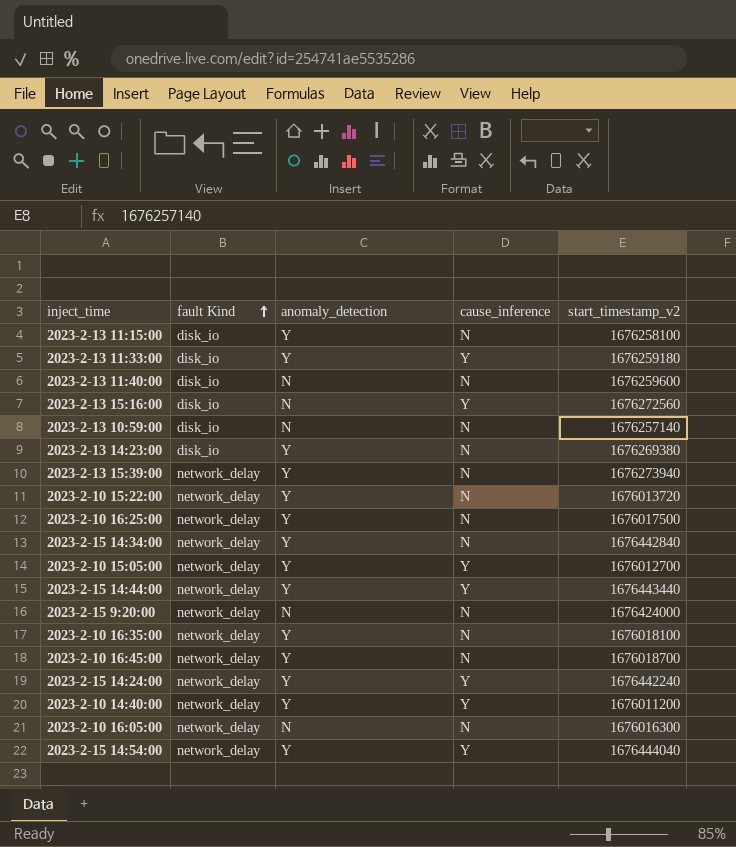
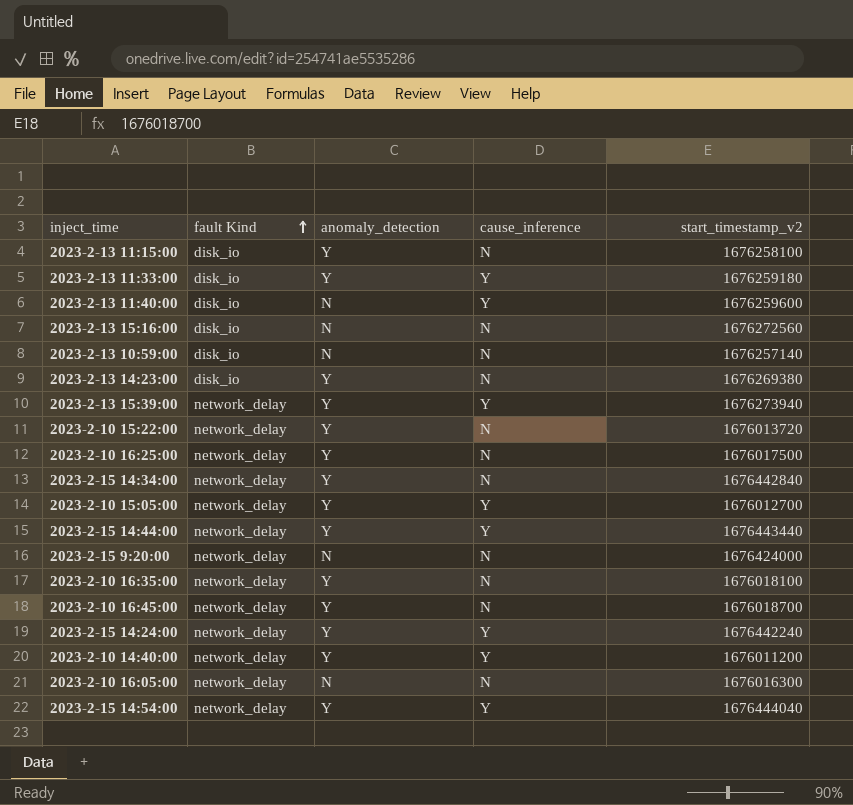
2023-2-13 11:40:00 | cause_inference: N -> Y
2023-2-13 15:16:00 | cause_inference: Y -> N
2023-2-13 15:39:00 | cause_inference: N -> Y

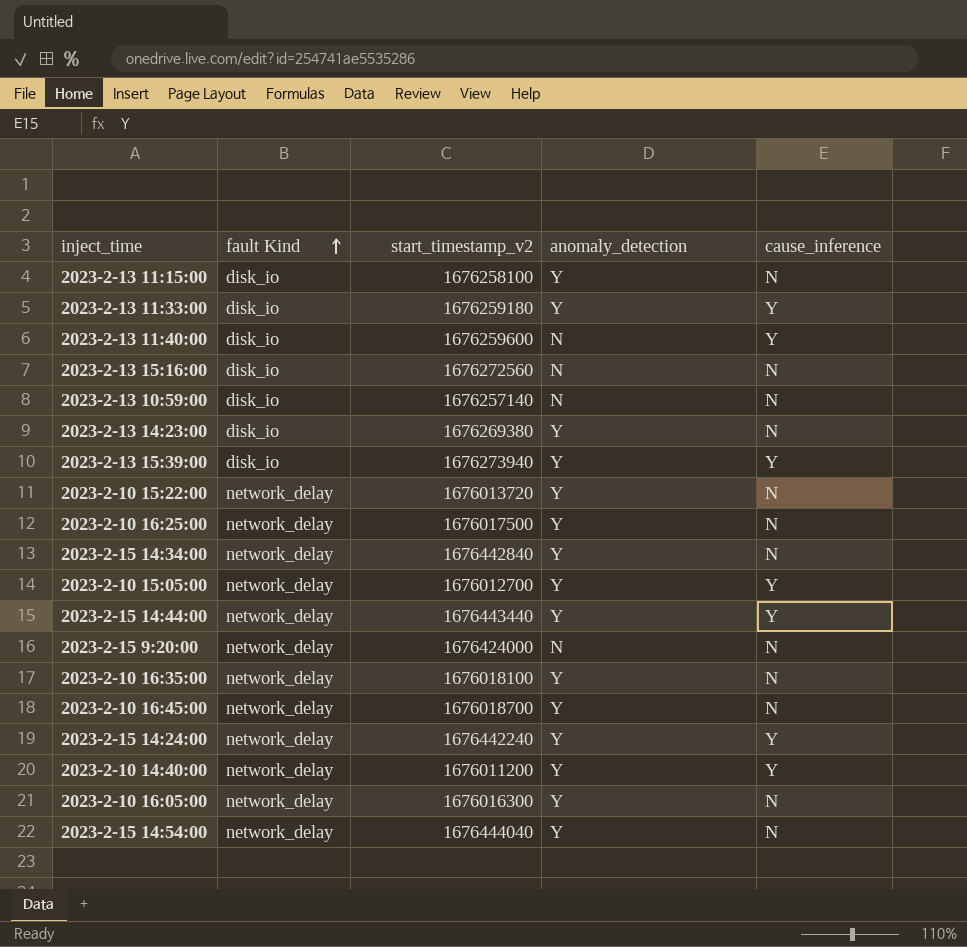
column start_timestamp_v2 | position: 5 -> 3
2023-2-13 15:39:00 | fault Kind: network_delay -> disk_io
2023-2-10 16:05:00 | anomaly_detection: N -> Y
2023-2-15 14:54:00 | cause_inference: Y -> N

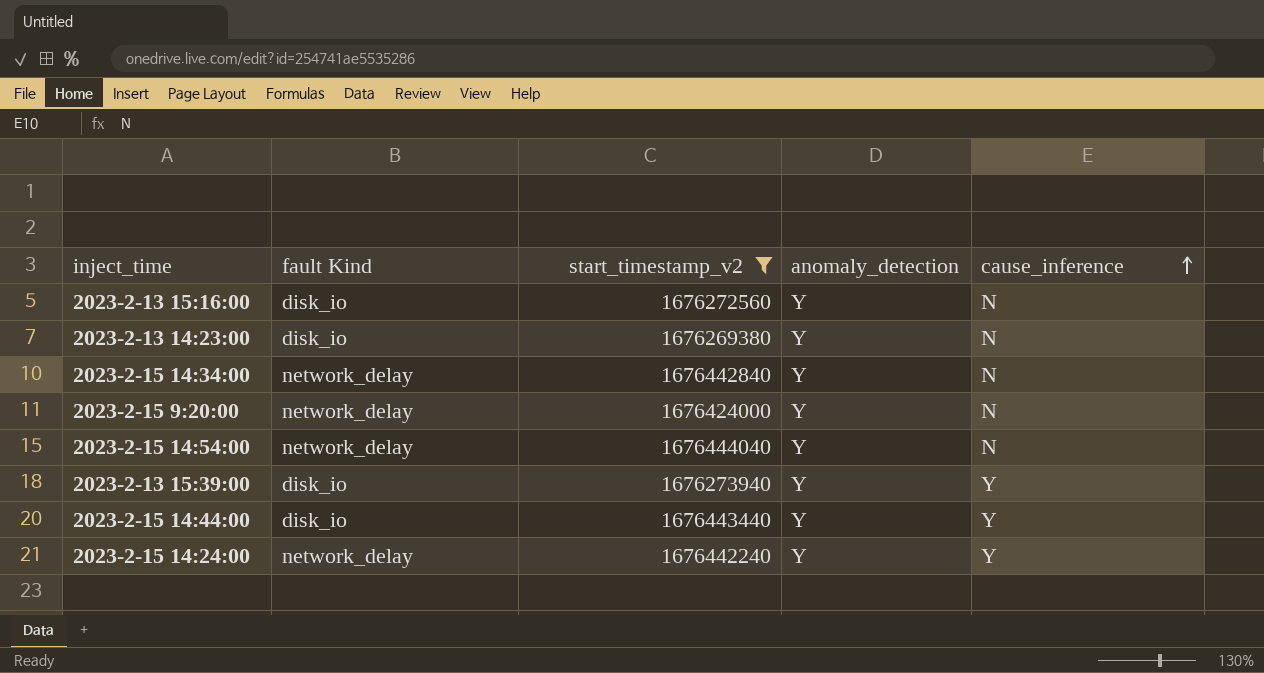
filter: none -> start_timestamp_v2 >= 1676269380
row order: fault Kind ascending -> cause_inference ascending
2023-2-13 15:16:00 | anomaly_detection: N -> Y
2023-2-15 9:20:00 | anomaly_detection: N -> Y
2023-2-15 14:44:00 | fault Kind: network_delay -> disk_io

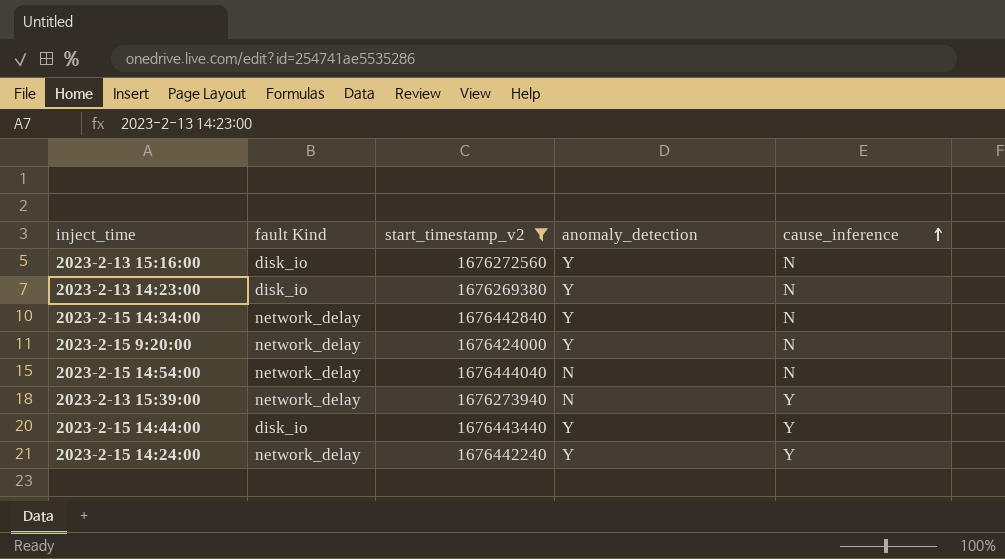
2023-2-15 14:54:00 | anomaly_detection: Y -> N
2023-2-13 15:39:00 | fault Kind: disk_io -> network_delay
2023-2-13 15:39:00 | anomaly_detection: Y -> N

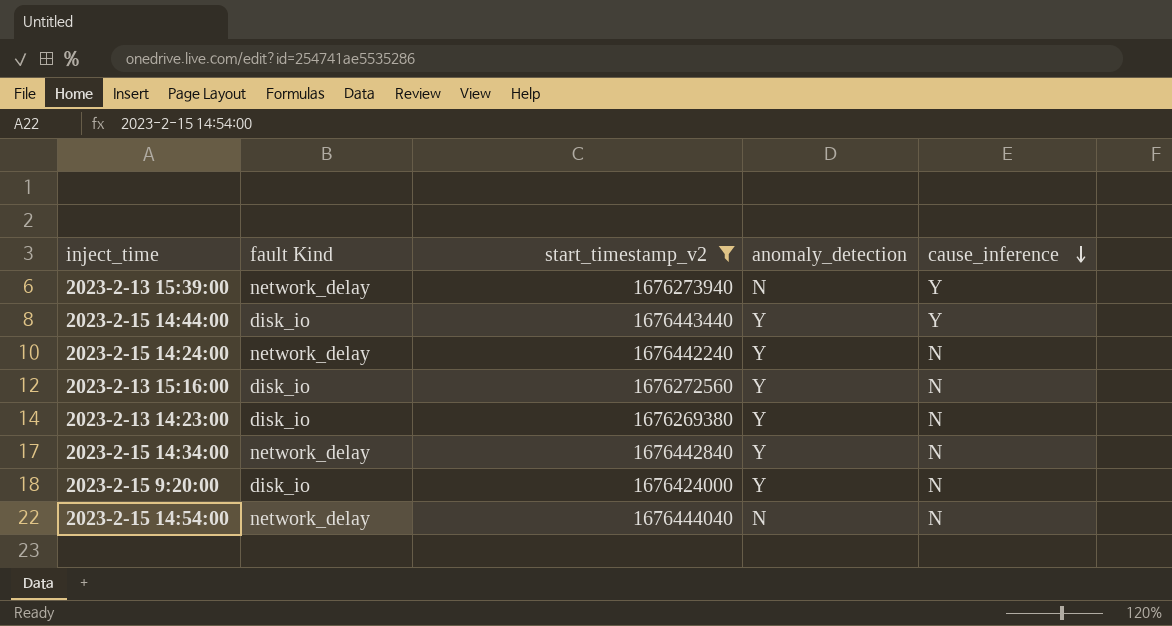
row order: cause_inference ascending -> cause_inference descending
2023-2-15 14:24:00 | cause_inference: Y -> N
2023-2-15 9:20:00 | fault Kind: network_delay -> disk_io

